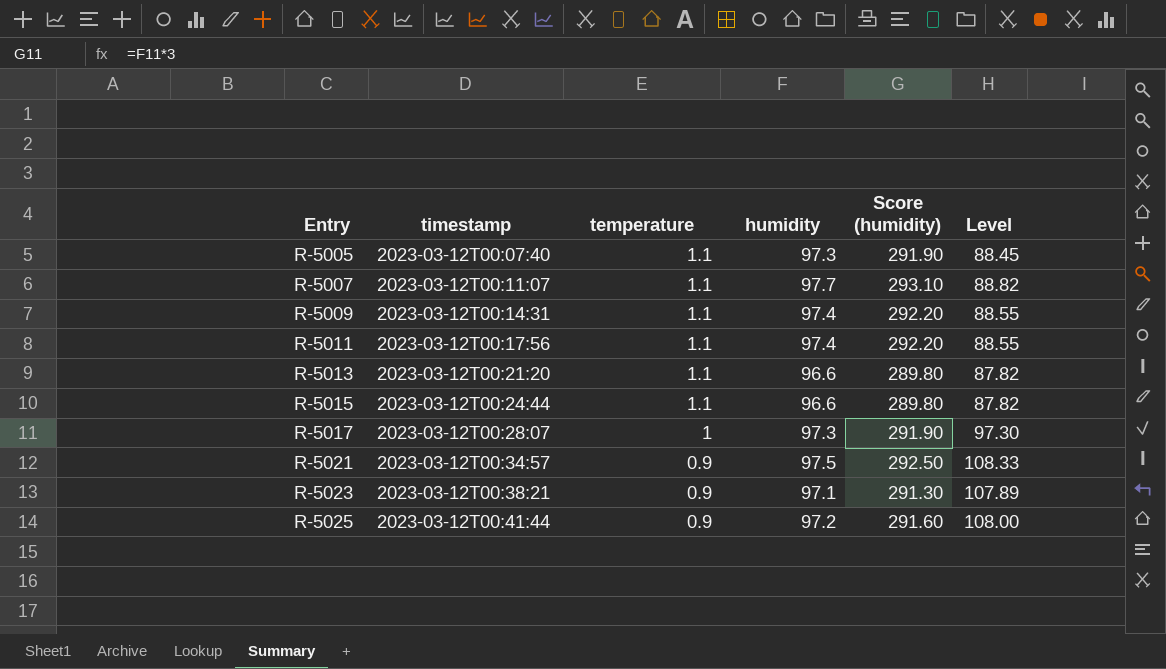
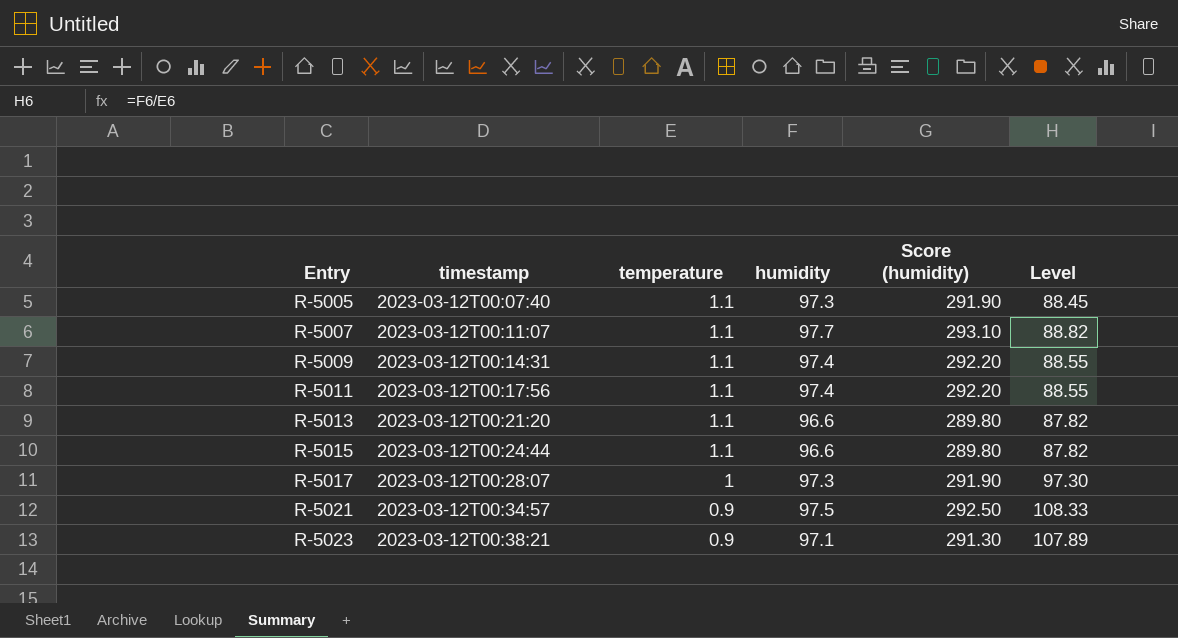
row R-5025: 2023-03-12T00:41:44 | 0.9 | 97.2 | 291.60 | 108.00 -> none

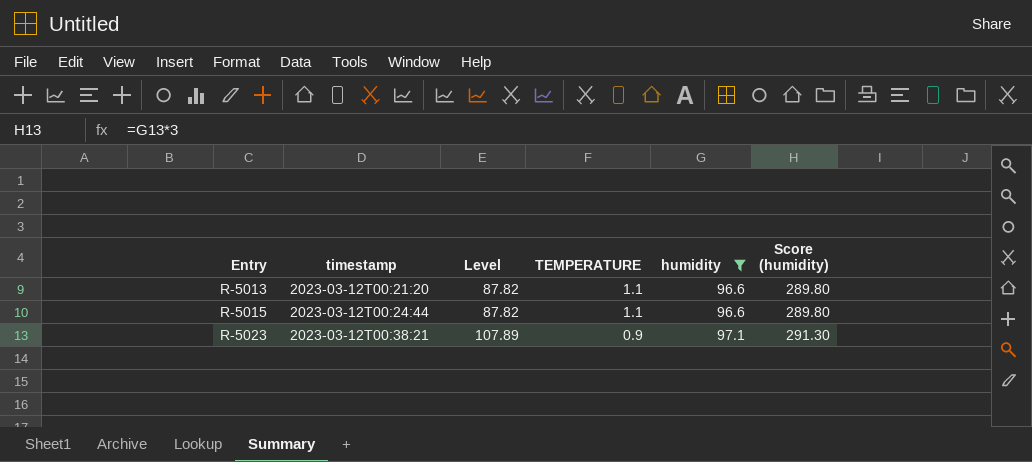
filter: none -> humidity <= 97.1
column Level | position: 6 -> 3
column name: temperature -> TEMPERATURE

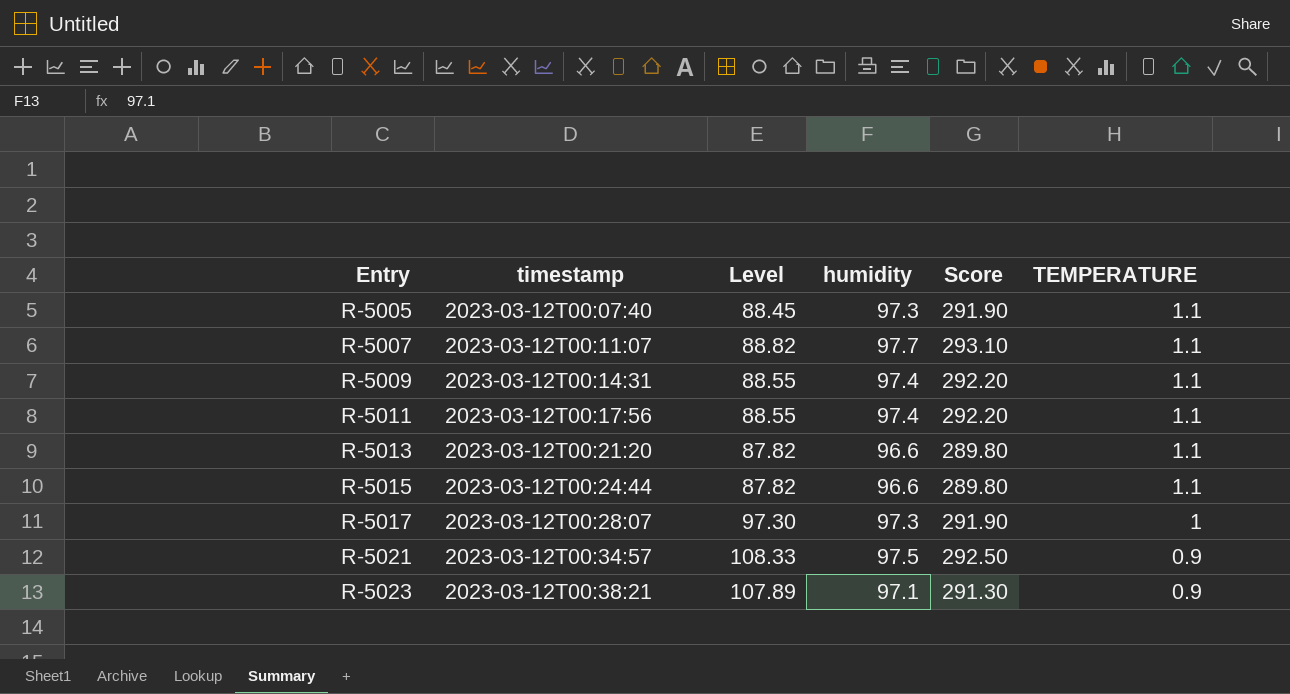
filter: humidity <= 97.1 -> none
column name: Score (humidity) -> Score
column TEMPERATURE | position: 4 -> 6

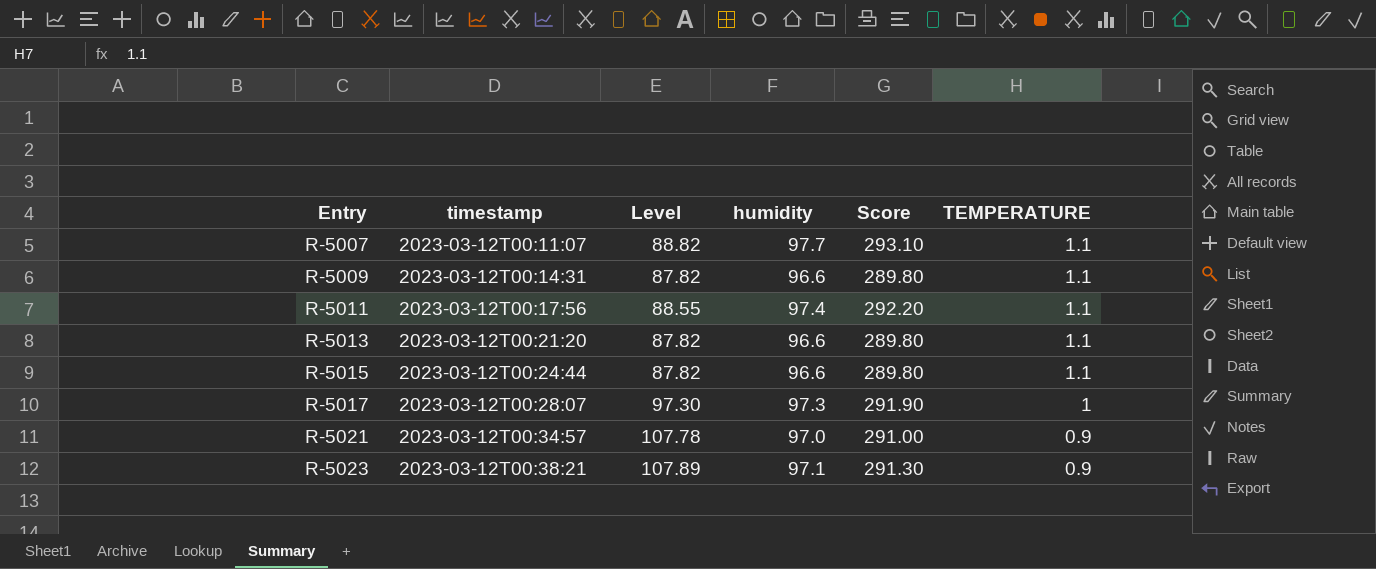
row R-5005: 2023-03-12T00:07:40 | 88.45 | 97.3 | 291.90 | 1.1 -> none
R-5009 | Level: 88.55 -> 87.82
R-5009 | humidity: 97.4 -> 96.6
R-5009 | Score: 292.20 -> 289.80
R-5021 | Level: 108.33 -> 107.78
R-5021 | humidity: 97.5 -> 97.0
R-5021 | Score: 292.50 -> 291.00

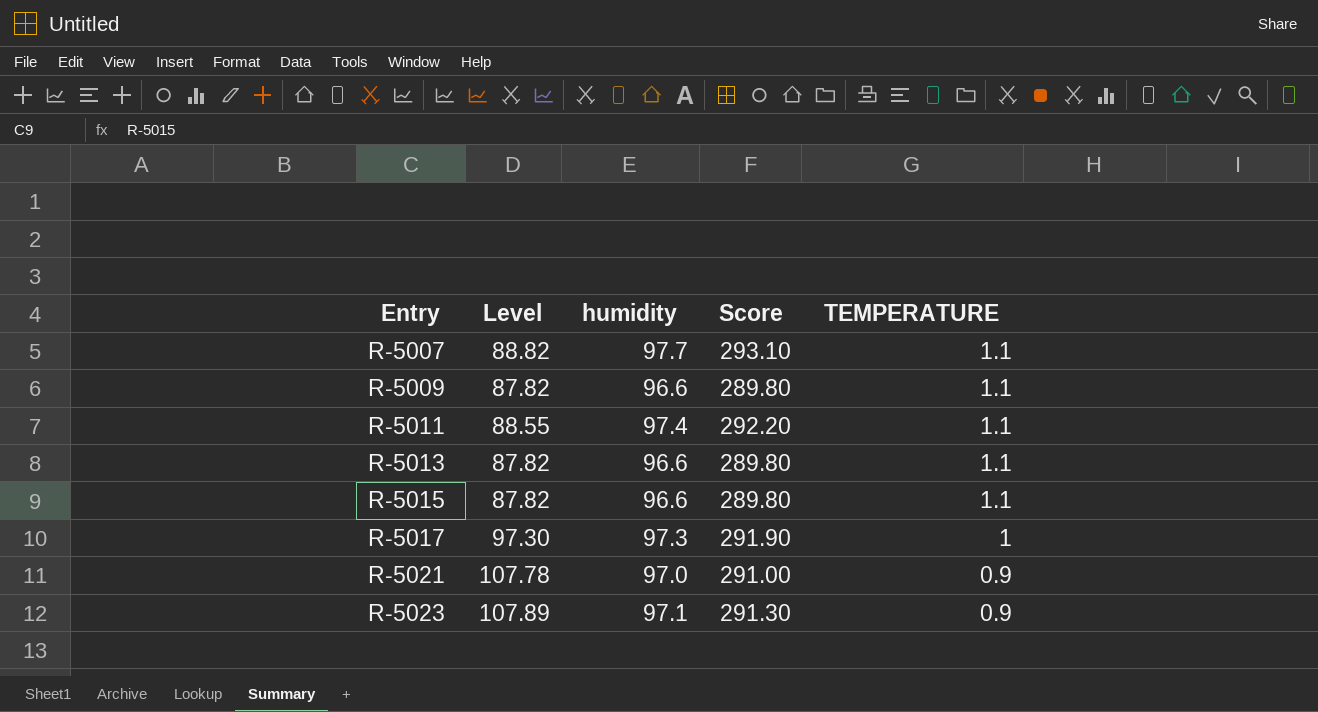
column timestamp | position: 2 -> none

